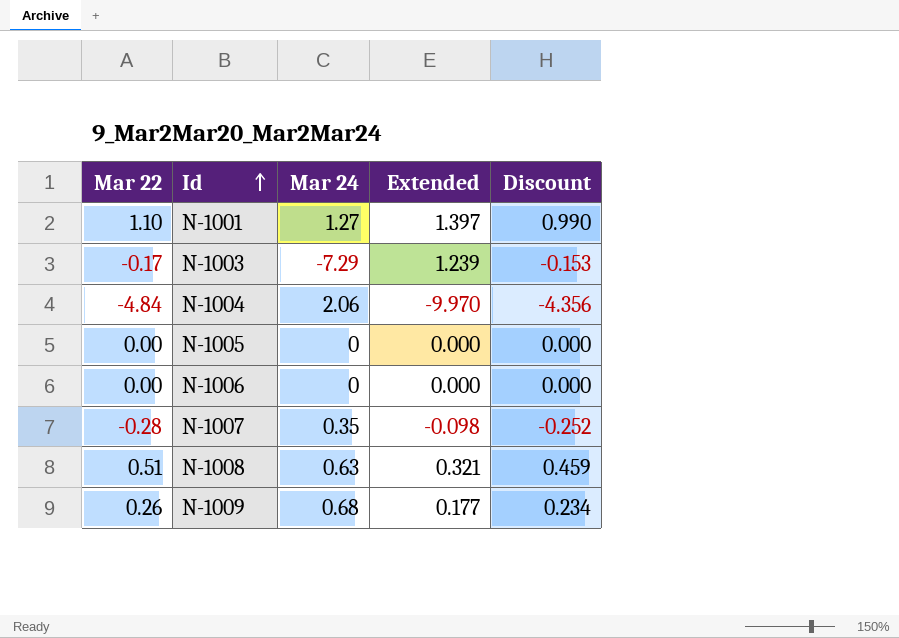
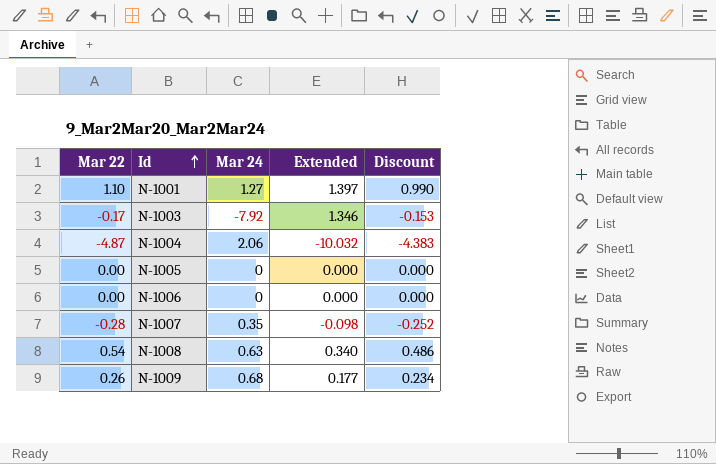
N-1003 | Mar 24: -7.29 -> -7.92
N-1003 | Extended: 1.239 -> 1.346
N-1004 | Mar 22: -4.84 -> -4.87
N-1004 | Extended: -9.970 -> -10.032
N-1004 | Discount: -4.356 -> -4.383
N-1008 | Mar 22: 0.51 -> 0.54
N-1008 | Extended: 0.321 -> 0.340
N-1008 | Discount: 0.459 -> 0.486

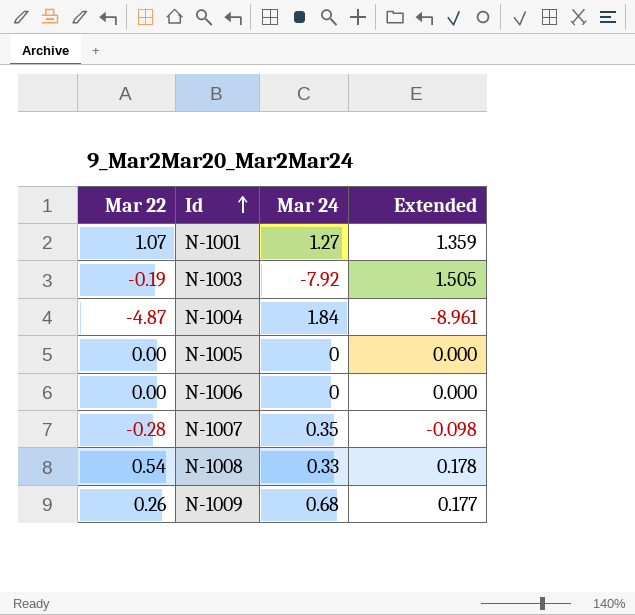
column Discount | formula: [Mar 22] * 0.9 -> none
N-1001 | Mar 22: 1.10 -> 1.07
N-1001 | Extended: 1.397 -> 1.359
N-1003 | Mar 22: -0.17 -> -0.19
N-1003 | Extended: 1.346 -> 1.505
N-1004 | Mar 24: 2.06 -> 1.84
N-1004 | Extended: -10.032 -> -8.961
N-1008 | Mar 24: 0.63 -> 0.33
N-1008 | Extended: 0.340 -> 0.178

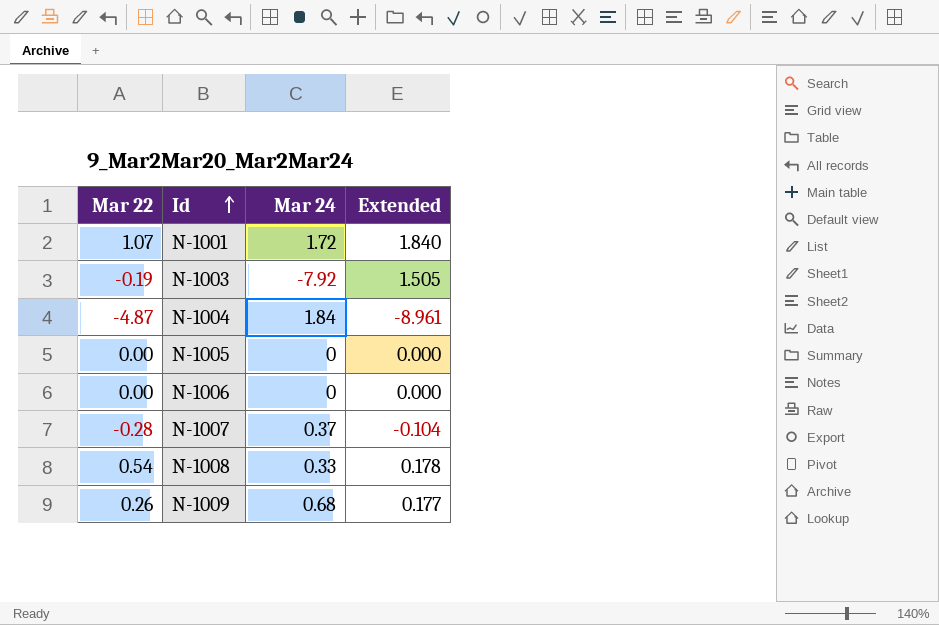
N-1001 | Mar 24: 1.27 -> 1.72
N-1001 | Extended: 1.359 -> 1.840
N-1007 | Mar 24: 0.35 -> 0.37
N-1007 | Extended: -0.098 -> -0.104

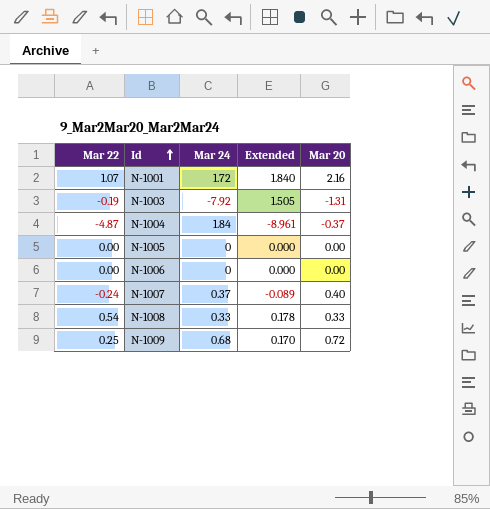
column Mar 20 | position: none -> 5
N-1007 | Mar 22: -0.28 -> -0.24
N-1007 | Extended: -0.104 -> -0.089
N-1009 | Mar 22: 0.26 -> 0.25
N-1009 | Extended: 0.177 -> 0.170

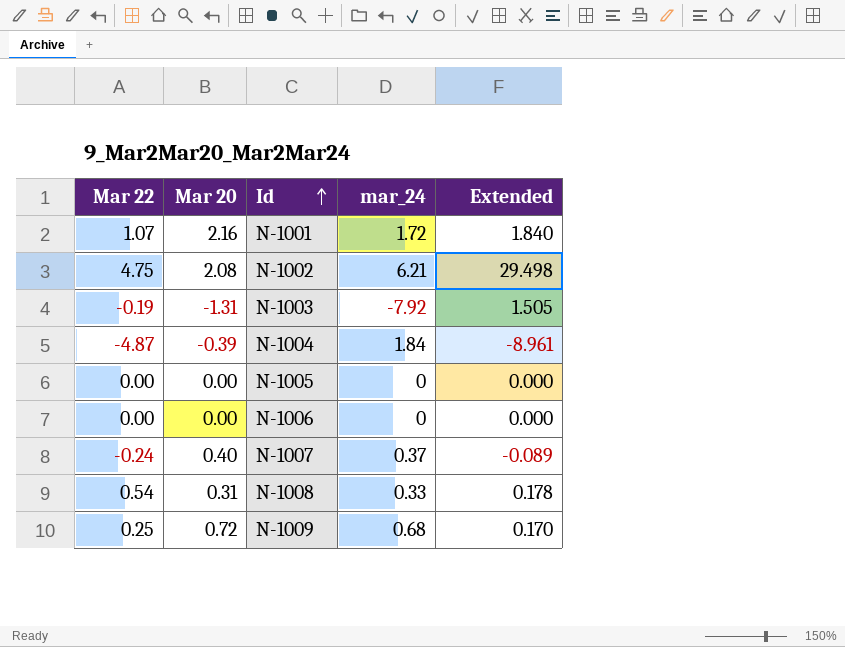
column Mar 20 | position: 5 -> 2
column name: Mar 24 -> mar_24
row N-1002: none -> 4.75 | 2.08 | 6.21 | 29.498
N-1004 | Mar 20: -0.37 -> -0.39
N-1008 | Mar 20: 0.33 -> 0.31

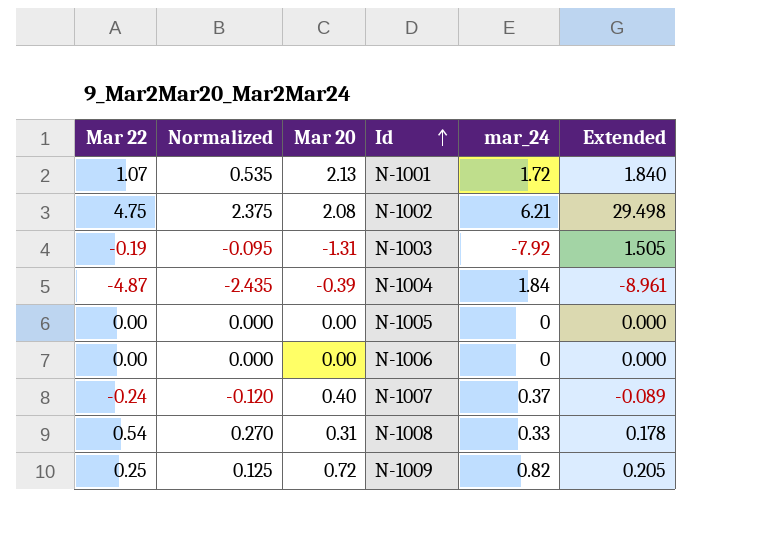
column Normalized | formula: none -> [Mar 22] * 0.5
N-1001 | Mar 20: 2.16 -> 2.13
N-1009 | mar_24: 0.68 -> 0.82
N-1009 | Extended: 0.170 -> 0.205

